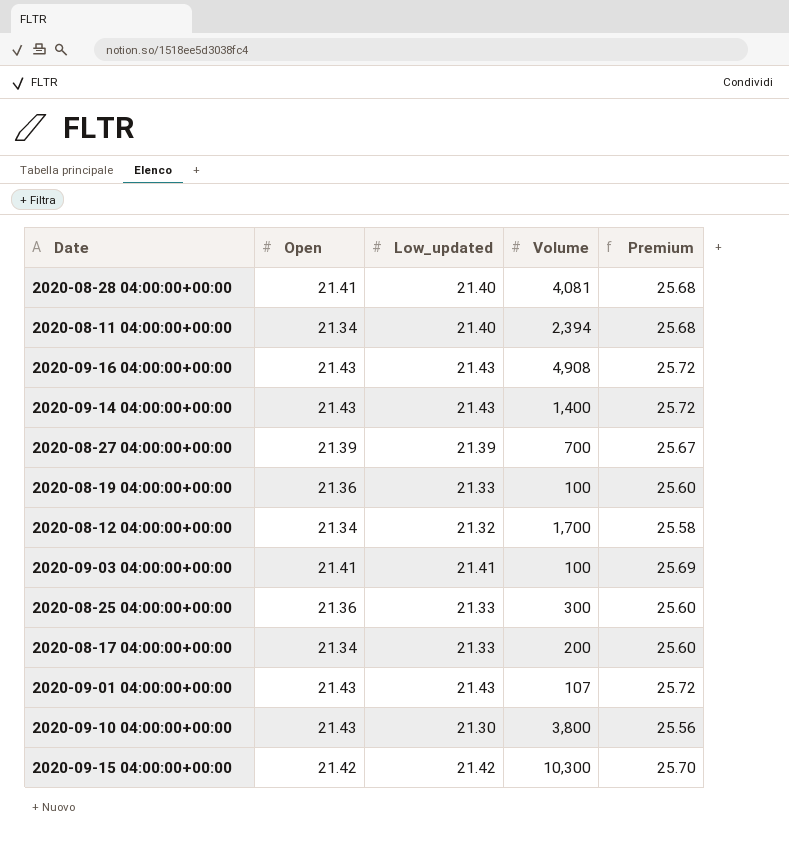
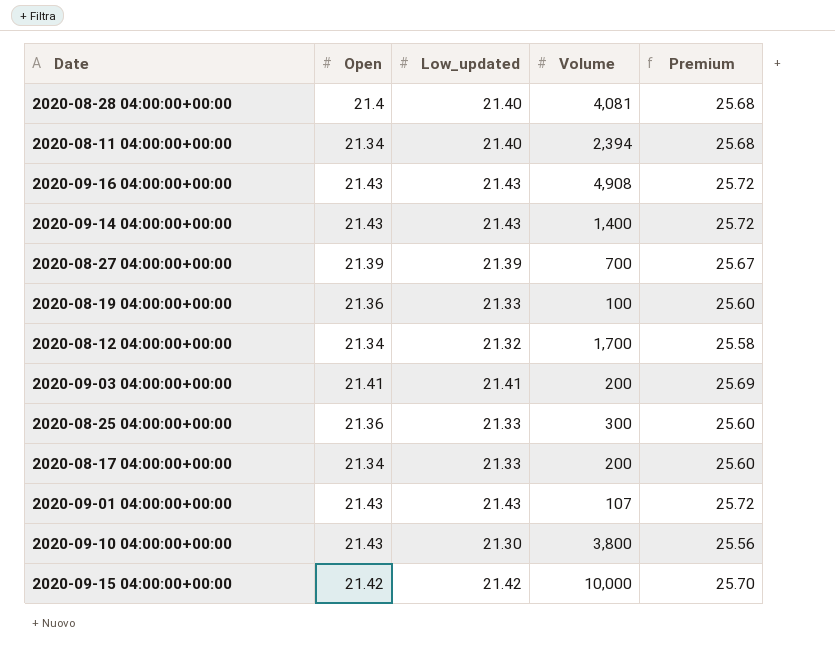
2020-08-28 04:00:00+00:00 | Open: 21.41 -> 21.4
2020-09-03 04:00:00+00:00 | Volume: 100 -> 200
2020-09-15 04:00:00+00:00 | Volume: 10,300 -> 10,000

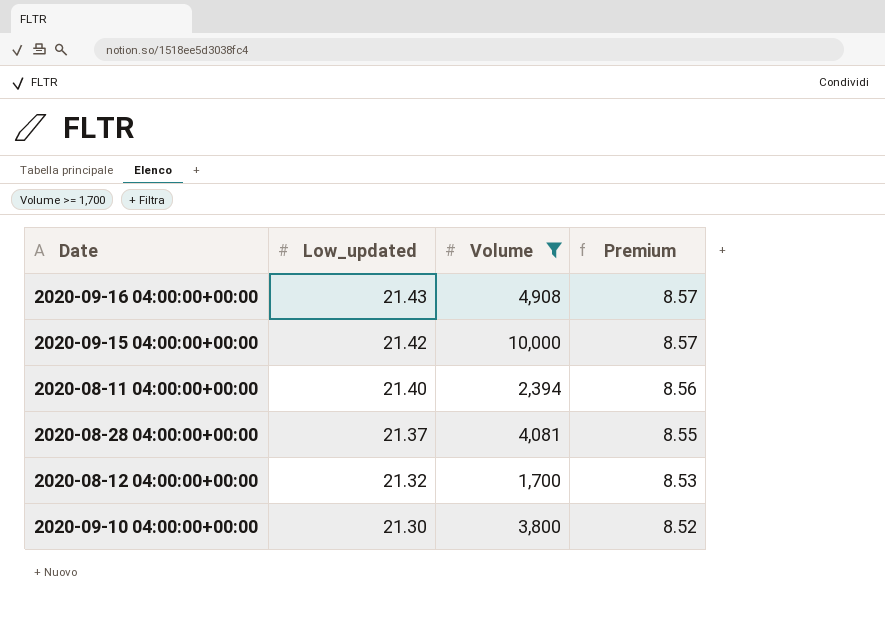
filter: none -> Volume >= 1,700
row order: none -> Low_updated descending
column Open | position: 2 -> none
column Premium | formula: [Low_updated] * 1.2 -> [Low_updated] * 0.4
2020-08-28 04:00:00+00:00 | Low_updated: 21.40 -> 21.37

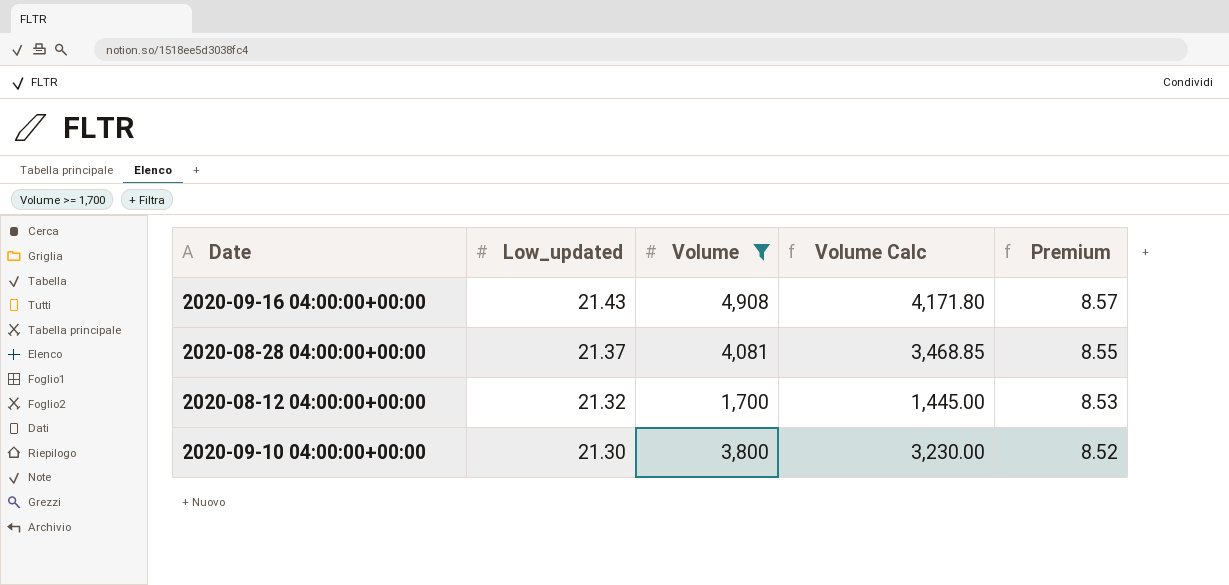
column Volume Calc | formula: none -> [Volume] * 0.85
row 2020-09-15 04:00:00+00:00: 21.42 | 10,000 | 8.57 -> none
row 2020-08-11 04:00:00+00:00: 21.40 | 2,394 | 8.56 -> none

